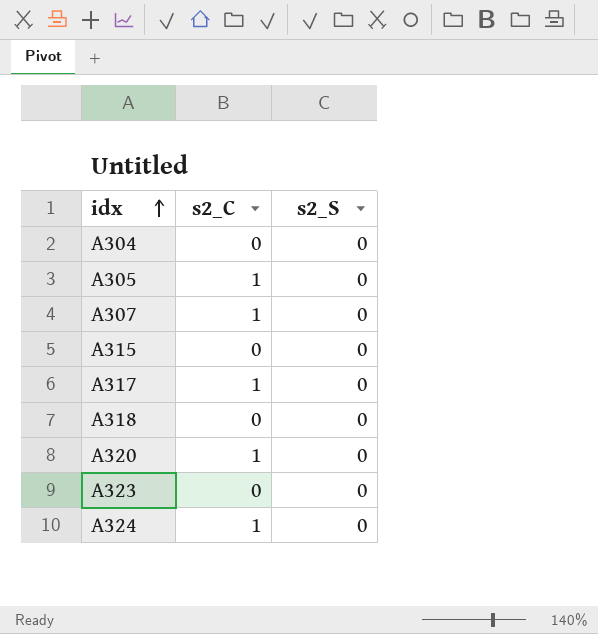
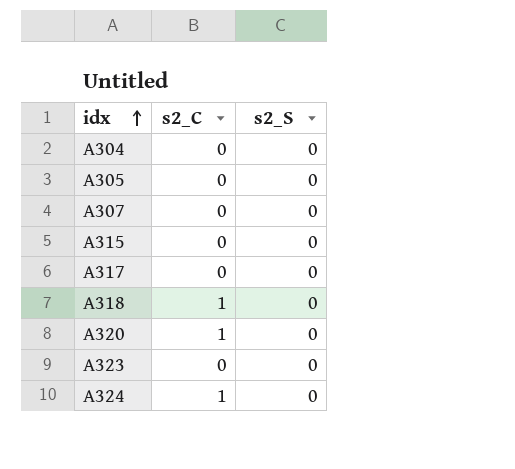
A305 | s2_C: 1 -> 0
A307 | s2_C: 1 -> 0
A317 | s2_C: 1 -> 0
A318 | s2_C: 0 -> 1

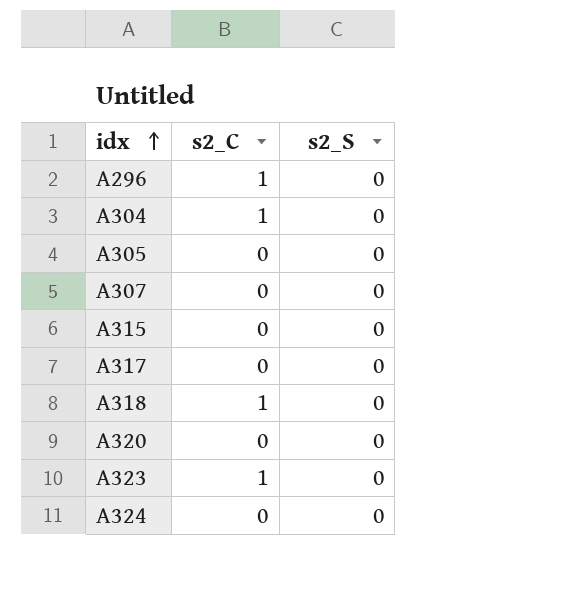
row A296: none -> 1 | 0
A304 | s2_C: 0 -> 1
A320 | s2_C: 1 -> 0
A323 | s2_C: 0 -> 1
A324 | s2_C: 1 -> 0

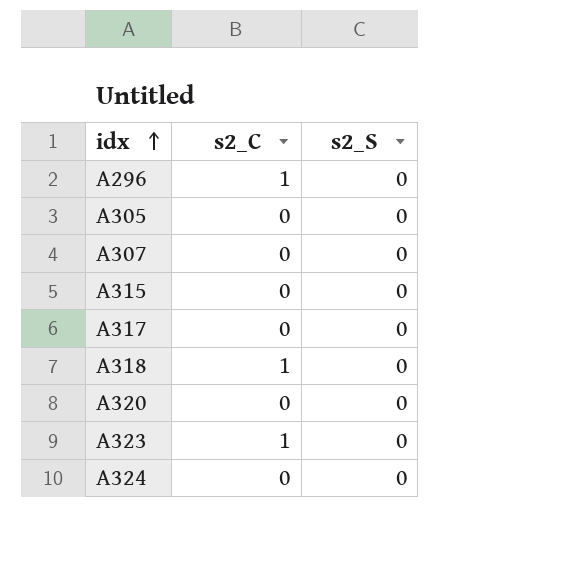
row A304: 1 | 0 -> none

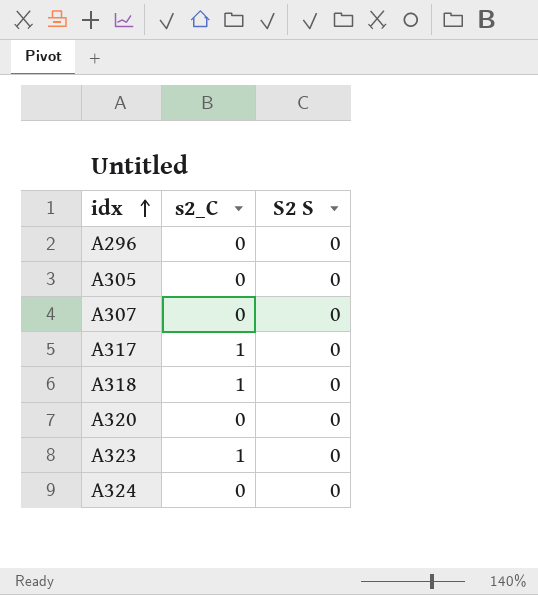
column name: s2_S -> S2 S
row A315: 0 | 0 -> none
A296 | s2_C: 1 -> 0
A317 | s2_C: 0 -> 1

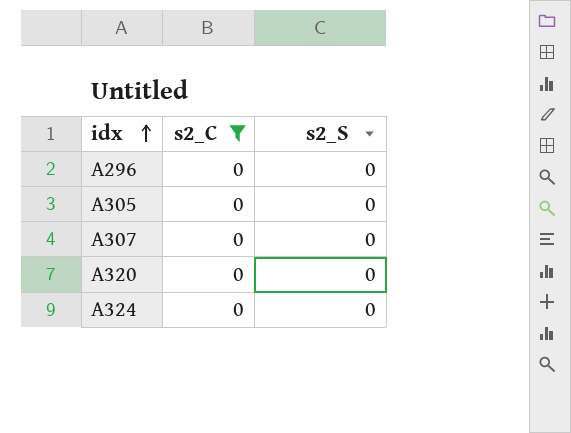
filter: none -> s2_C = 0
column name: S2 S -> s2_S

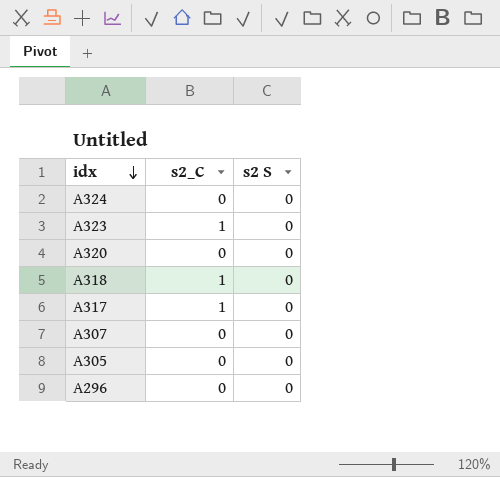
filter: s2_C = 0 -> none
row order: idx ascending -> idx descending
column name: s2_S -> s2 S

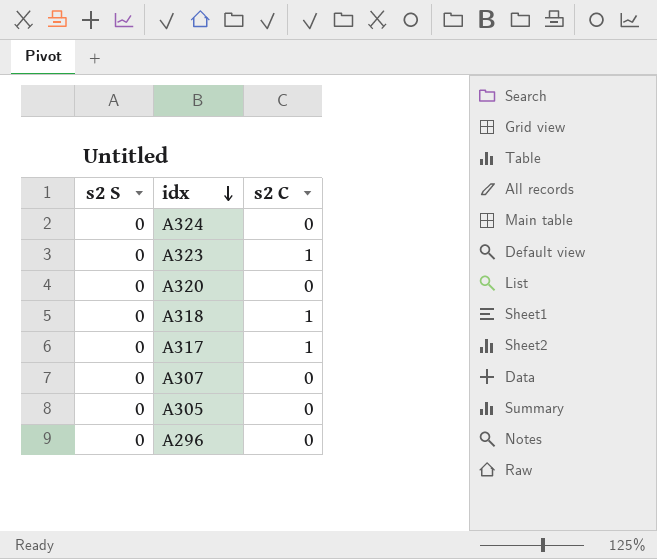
column s2 S | position: 3 -> 1
column name: s2_C -> s2 C

